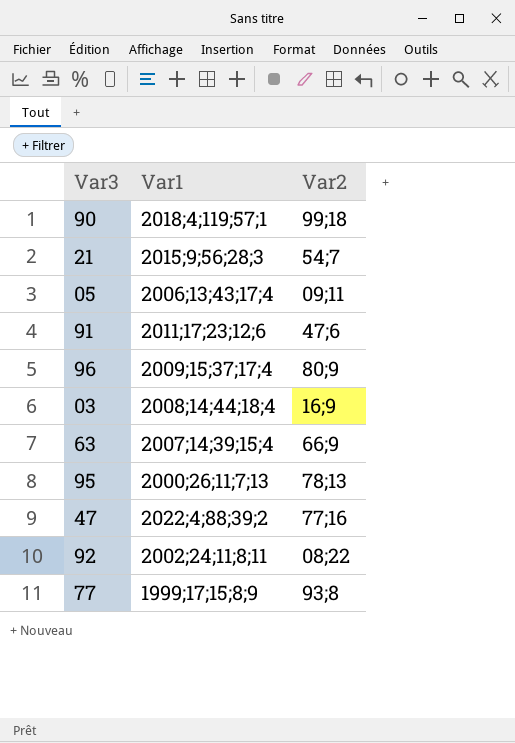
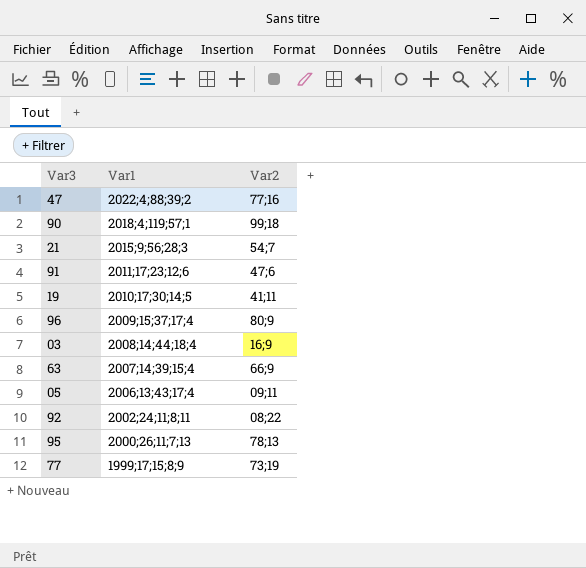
row order: none -> Var1 descending
row 19: none -> 2010;17;30;14;5 | 41;11
77 | Var2: 93;8 -> 73;19

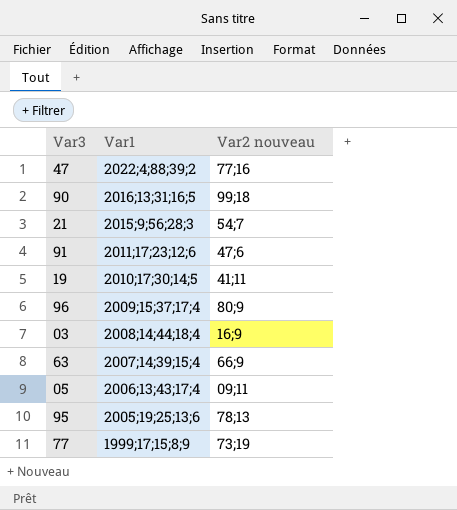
column name: Var2 -> Var2 nouveau
row 92: 2002;24;11;8;11 | 08;22 -> none
90 | Var1: 2018;4;119;57;1 -> 2016;13;31;16;5
95 | Var1: 2000;26;11;7;13 -> 2005;19;25;13;6

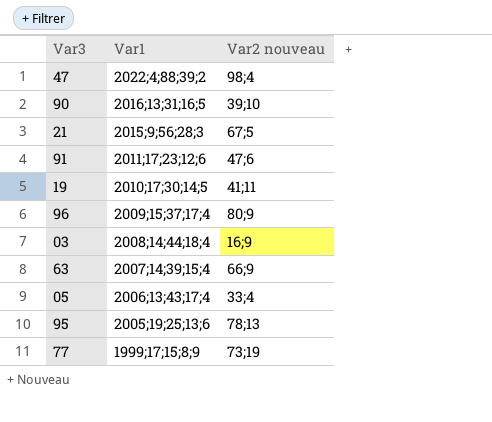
47 | Var2 nouveau: 77;16 -> 98;4
90 | Var2 nouveau: 99;18 -> 39;10
21 | Var2 nouveau: 54;7 -> 67;5
05 | Var2 nouveau: 09;11 -> 33;4

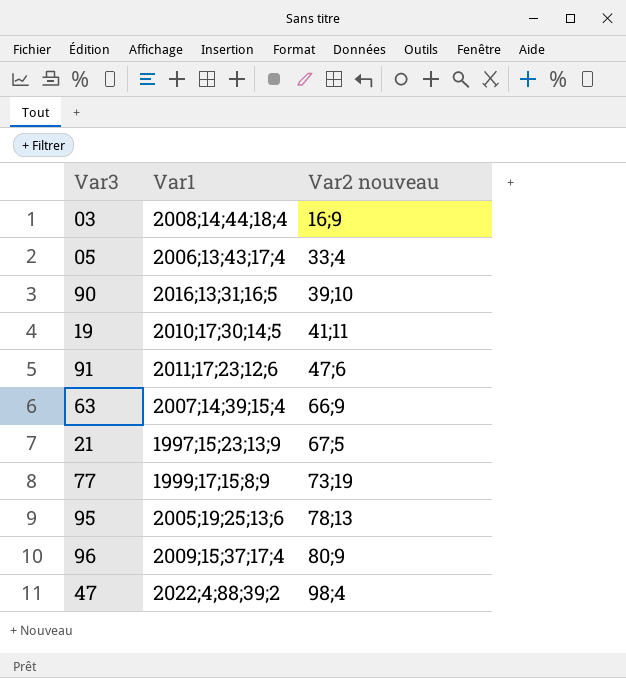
row order: Var1 descending -> Var2 nouveau ascending
21 | Var1: 2015;9;56;28;3 -> 1997;15;23;13;9

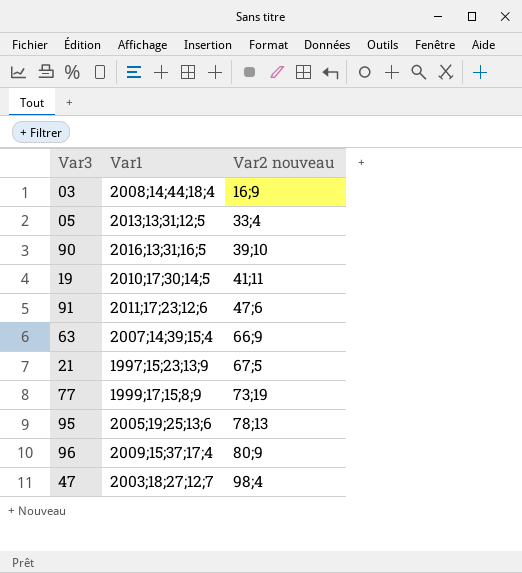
05 | Var1: 2006;13;43;17;4 -> 2013;13;31;12;5
47 | Var1: 2022;4;88;39;2 -> 2003;18;27;12;7

